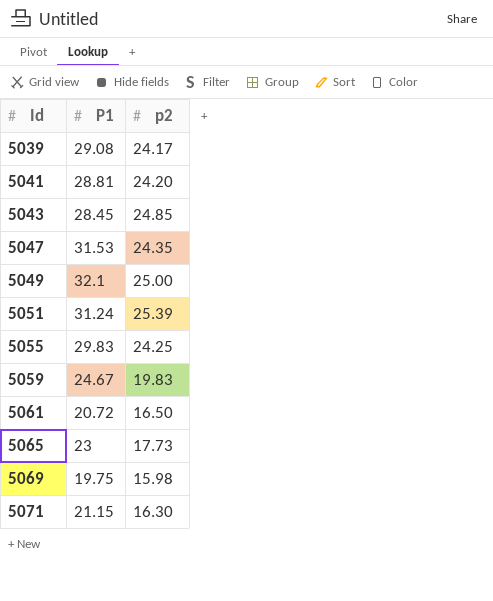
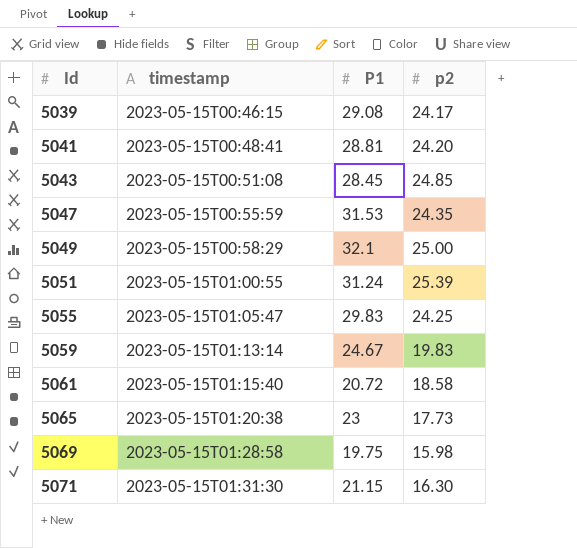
column timestamp | position: none -> 2
5061 | p2: 16.50 -> 18.58

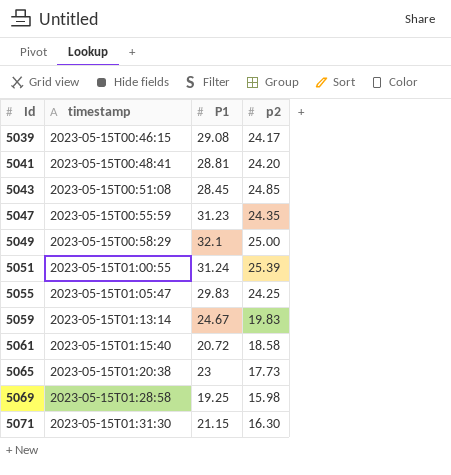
5047 | P1: 31.53 -> 31.23
5069 | P1: 19.75 -> 19.25

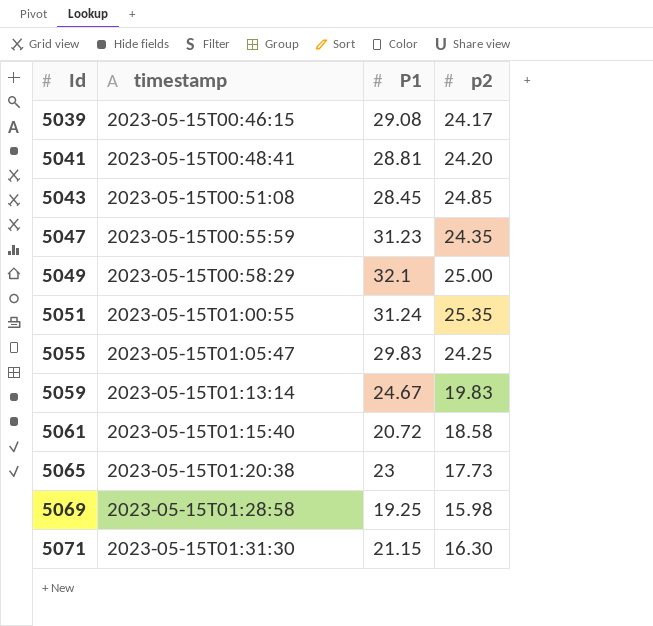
5051 | p2: 25.39 -> 25.35

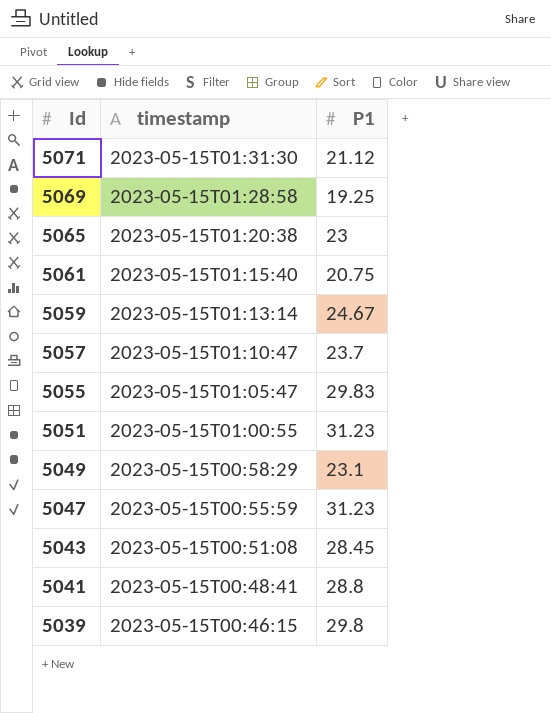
row order: Id ascending -> Id descending
column p2 | position: 4 -> none
5071 | P1: 21.15 -> 21.12
5061 | P1: 20.72 -> 20.75
row 5057: none -> 2023-05-15T01:10:47 | 23.7
5051 | P1: 31.24 -> 31.23
5049 | P1: 32.1 -> 23.1
5041 | P1: 28.81 -> 28.8
5039 | P1: 29.08 -> 29.8

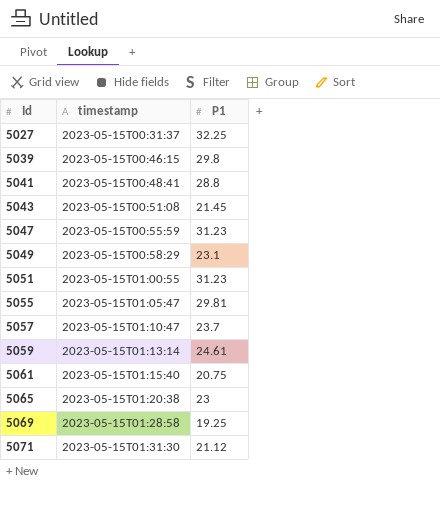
row order: Id descending -> Id ascending
row 5027: none -> 2023-05-15T00:31:37 | 32.25
5043 | P1: 28.45 -> 21.45
5055 | P1: 29.83 -> 29.81
5059 | P1: 24.67 -> 24.61

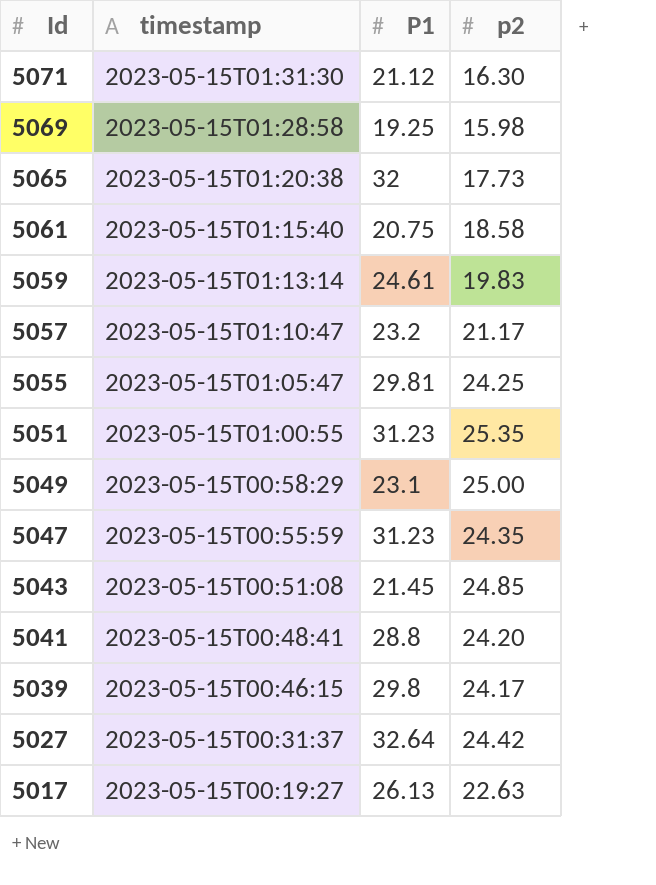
row order: Id ascending -> Id descending
column p2 | position: none -> 4
5065 | P1: 23 -> 32
5057 | P1: 23.7 -> 23.2
5027 | P1: 32.25 -> 32.64
row 5017: none -> 2023-05-15T00:19:27 | 26.13 | 22.63

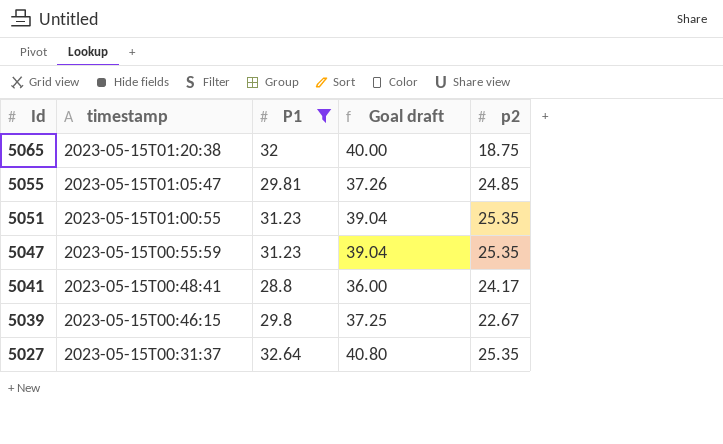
filter: none -> P1 >= 28.8
column Goal draft | formula: none -> [P1] * 1.25
5065 | p2: 17.73 -> 18.75
5055 | p2: 24.25 -> 24.85
5047 | p2: 24.35 -> 25.35
5041 | p2: 24.20 -> 24.17
5039 | p2: 24.17 -> 22.67
5027 | p2: 24.42 -> 25.35

